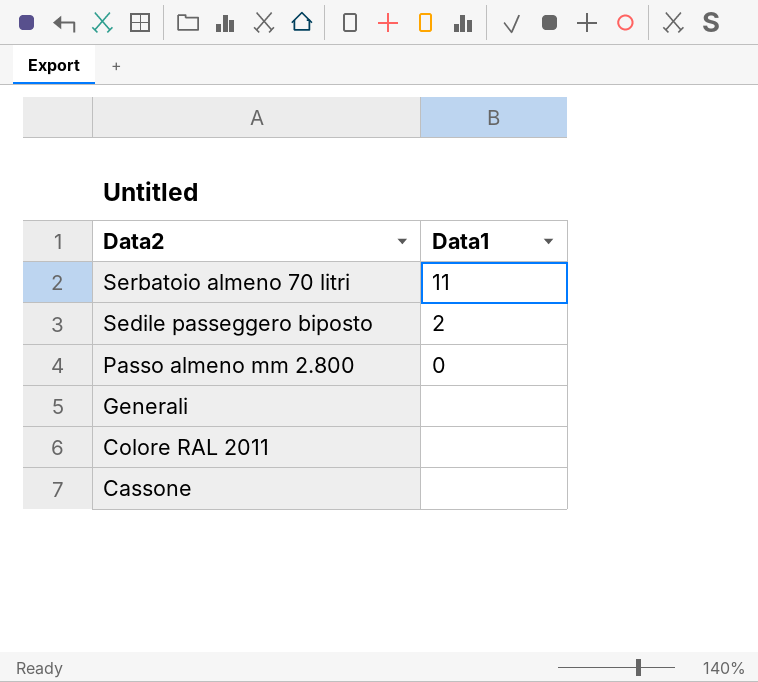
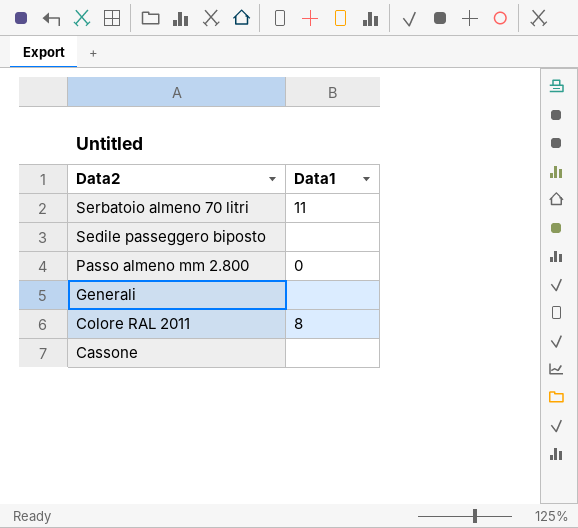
Sedile passeggero biposto | Data1: 2 -> none
Colore RAL 2011 | Data1: none -> 8

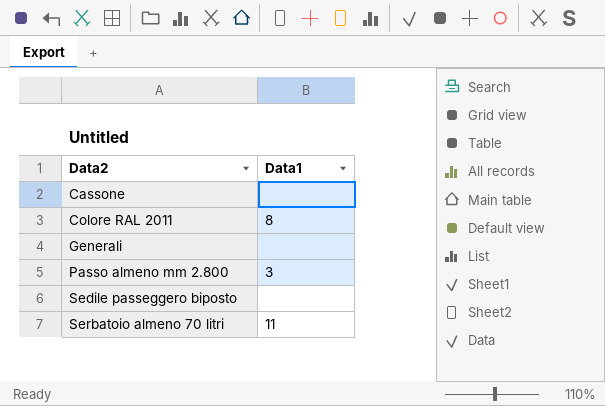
row order: Data2 descending -> Data2 ascending
Passo almeno mm 2.800 | Data1: 0 -> 3

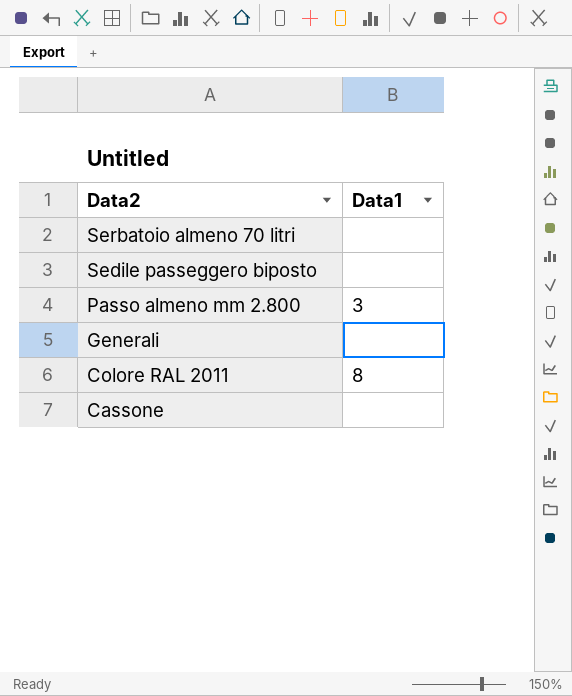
row order: Data2 ascending -> Data2 descending
Serbatoio almeno 70 litri | Data1: 11 -> none

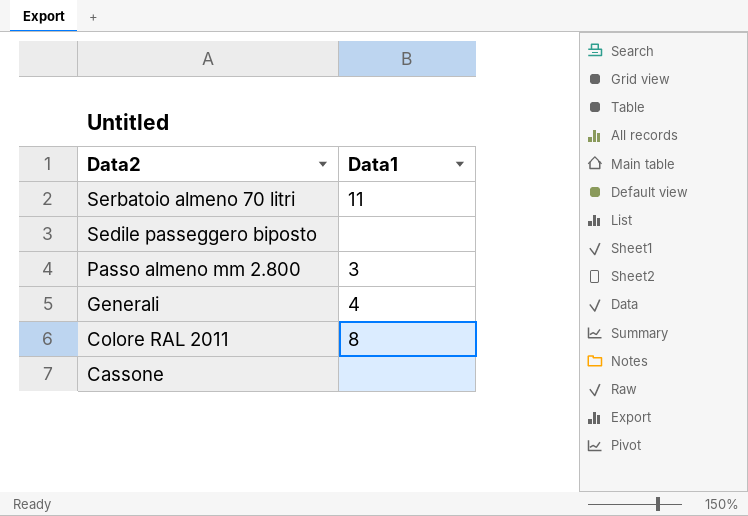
Serbatoio almeno 70 litri | Data1: none -> 11
Generali | Data1: none -> 4

